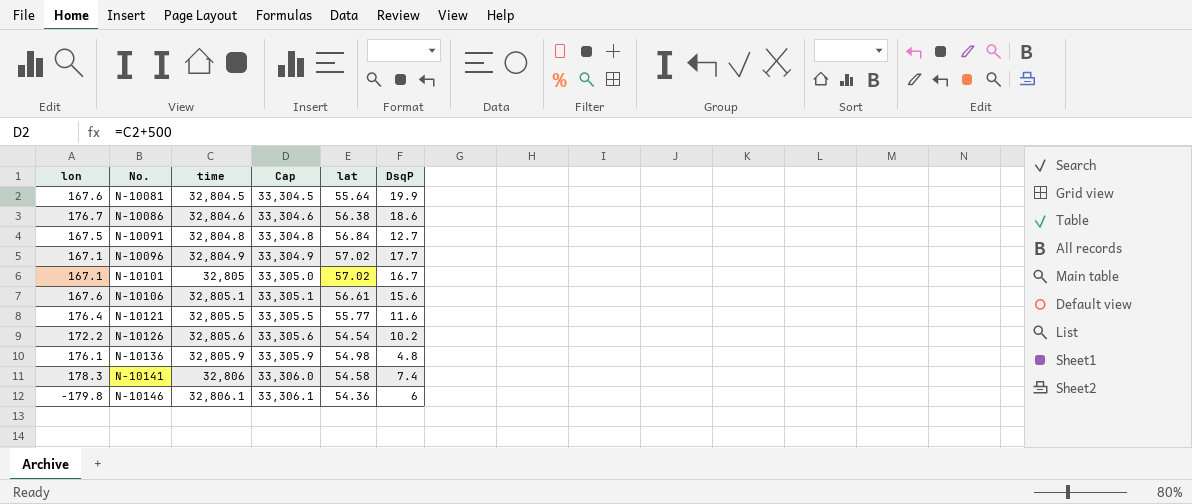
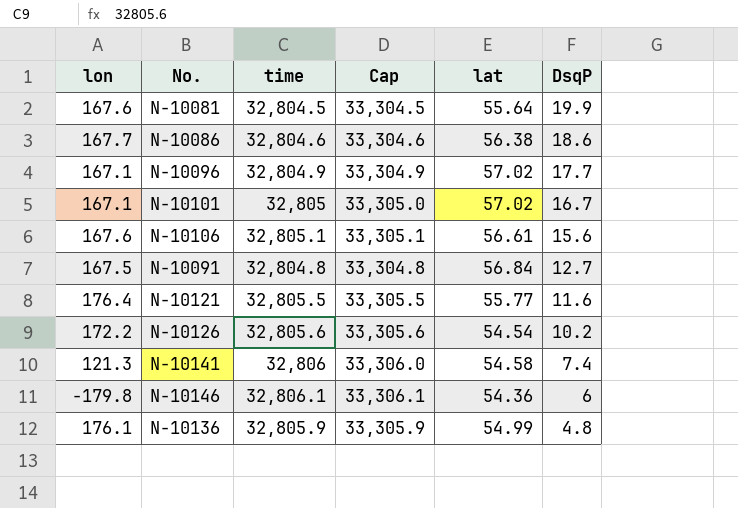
row order: No. ascending -> DsqP descending
N-10086 | lon: 176.7 -> 167.7
N-10141 | lon: 178.3 -> 121.3
N-10136 | lat: 54.98 -> 54.99

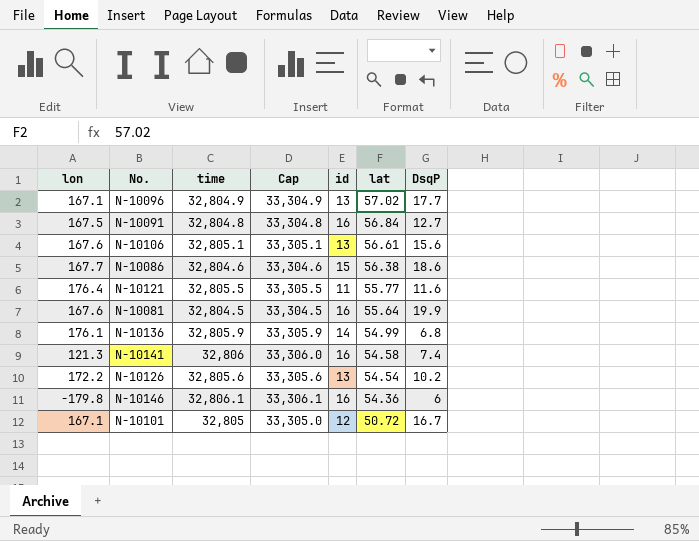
row order: DsqP descending -> lat descending
column id | position: none -> 5
N-10136 | DsqP: 4.8 -> 6.8
N-10101 | lat: 57.02 -> 50.72

